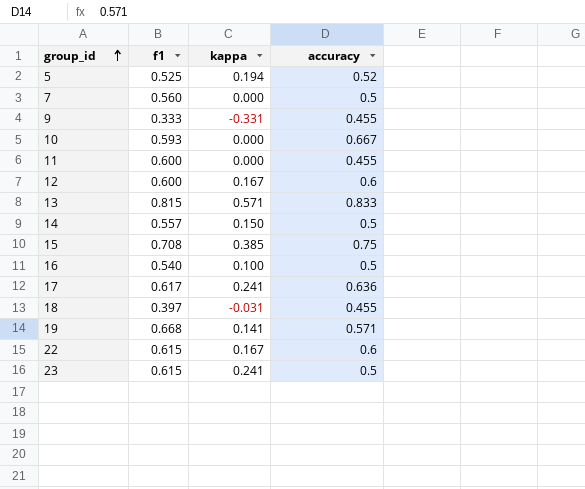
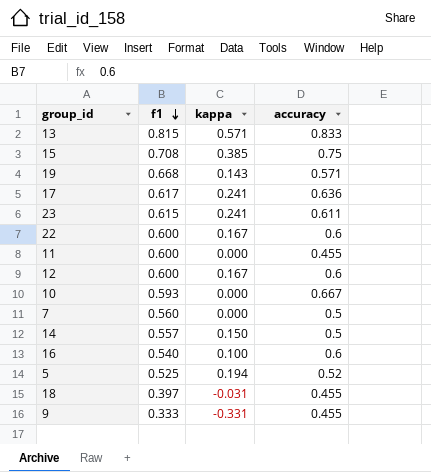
row order: group_id ascending -> f1 descending
19 | kappa: 0.141 -> 0.143
23 | accuracy: 0.5 -> 0.611
22 | f1: 0.615 -> 0.600
16 | accuracy: 0.5 -> 0.6

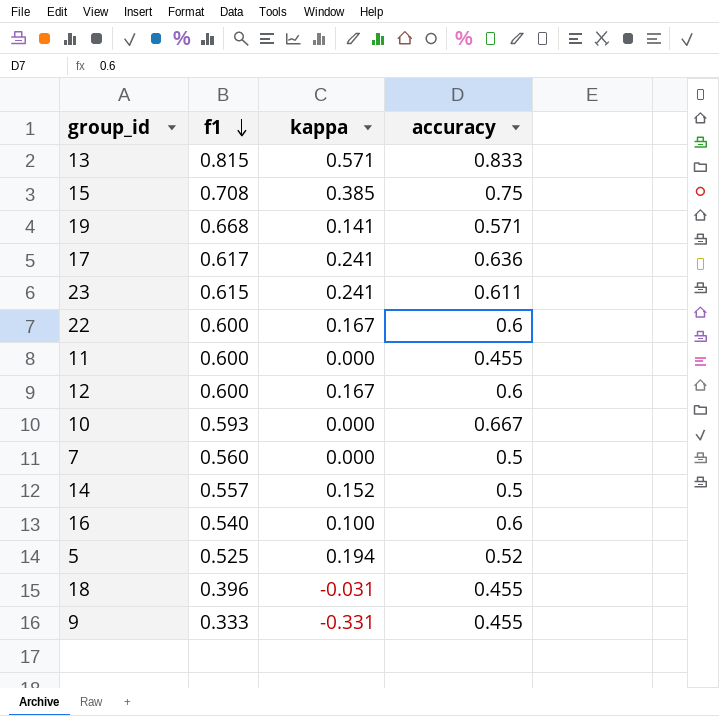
19 | kappa: 0.143 -> 0.141
14 | kappa: 0.150 -> 0.152
18 | f1: 0.397 -> 0.396

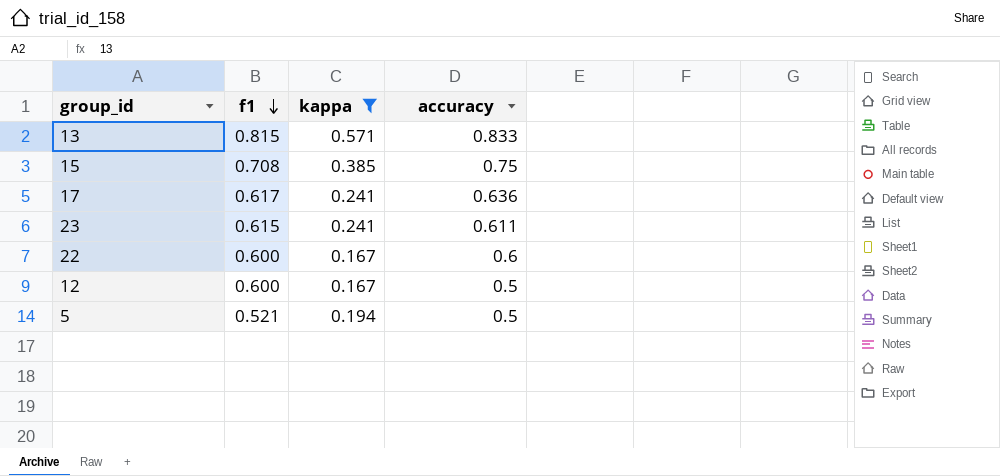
filter: none -> kappa >= 0.167
12 | accuracy: 0.6 -> 0.5
5 | f1: 0.525 -> 0.521
5 | accuracy: 0.52 -> 0.5

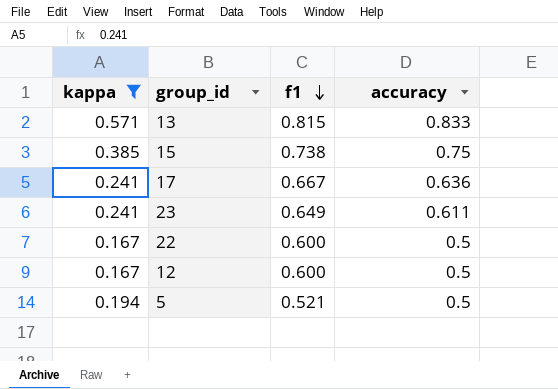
column kappa | position: 3 -> 1
15 | f1: 0.708 -> 0.738
17 | f1: 0.617 -> 0.667
23 | f1: 0.615 -> 0.649
22 | accuracy: 0.6 -> 0.5

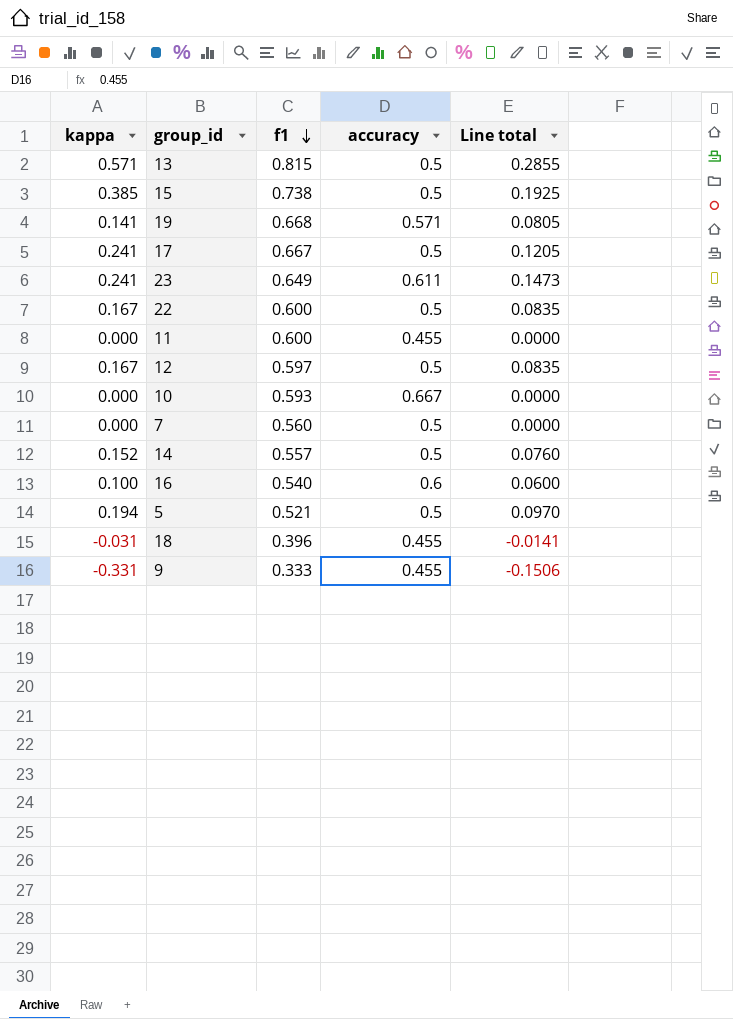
filter: kappa >= 0.167 -> none
column Line total | formula: none -> [kappa] * [accuracy]
13 | accuracy: 0.833 -> 0.5
15 | accuracy: 0.75 -> 0.5
17 | accuracy: 0.636 -> 0.5
12 | f1: 0.600 -> 0.597

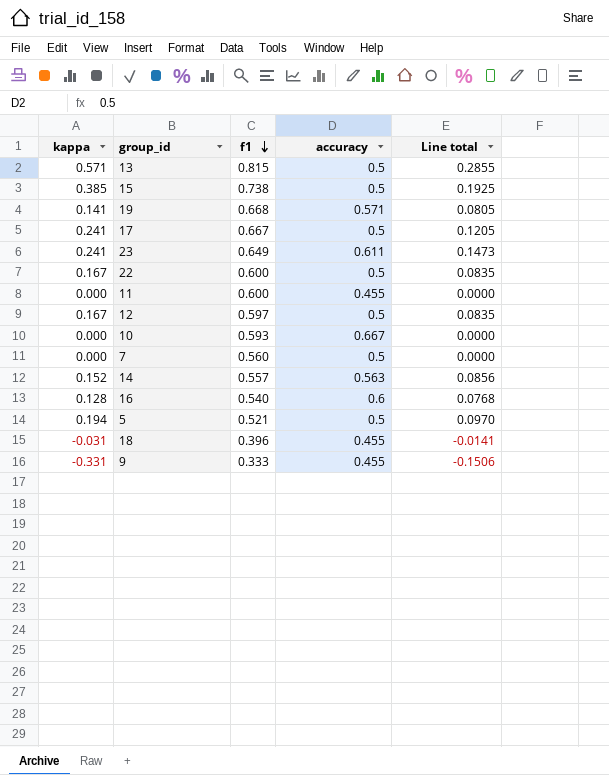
14 | accuracy: 0.5 -> 0.563
14 | Line total: 0.0760 -> 0.0856
16 | kappa: 0.100 -> 0.128
16 | Line total: 0.0600 -> 0.0768

